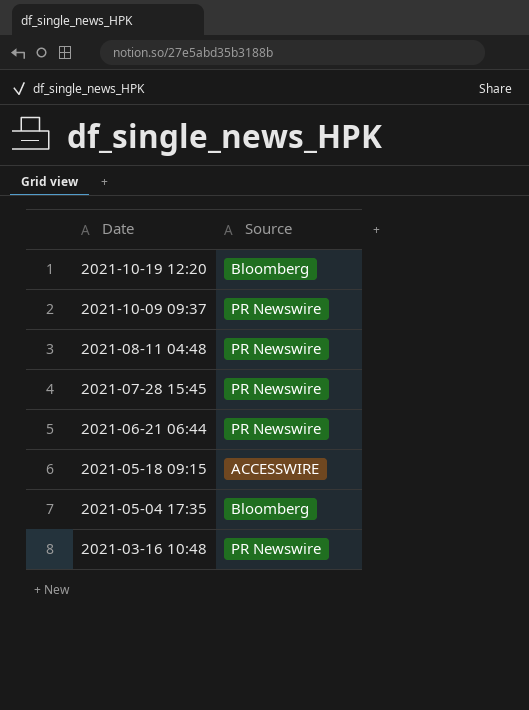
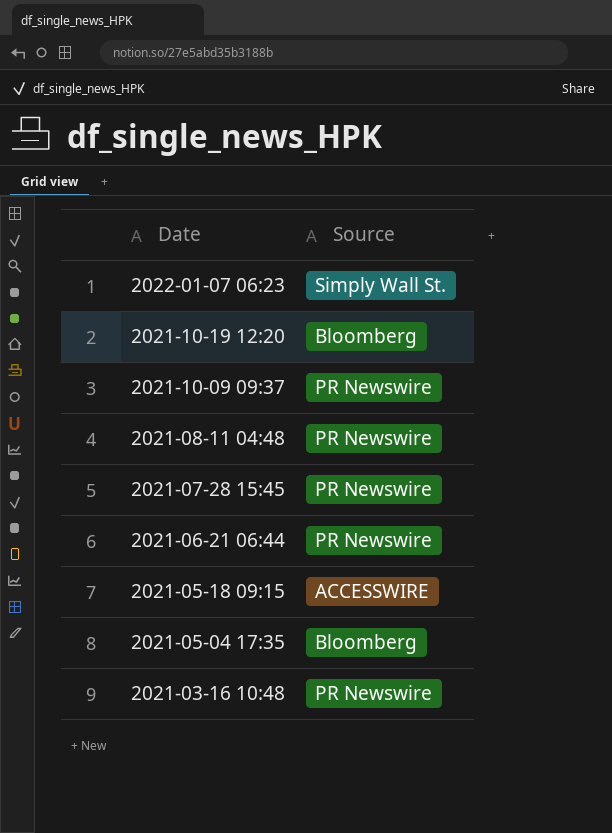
row 2022-01-07 06:23: none -> Simply Wall St.

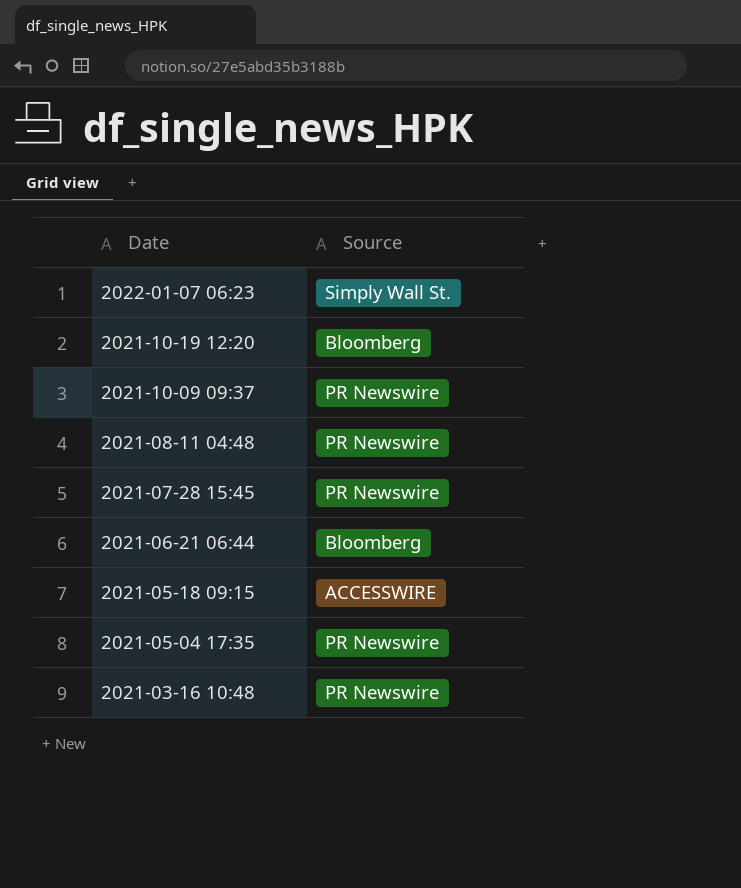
2021-06-21 06:44 | Source: PR Newswire -> Bloomberg
2021-05-04 17:35 | Source: Bloomberg -> PR Newswire

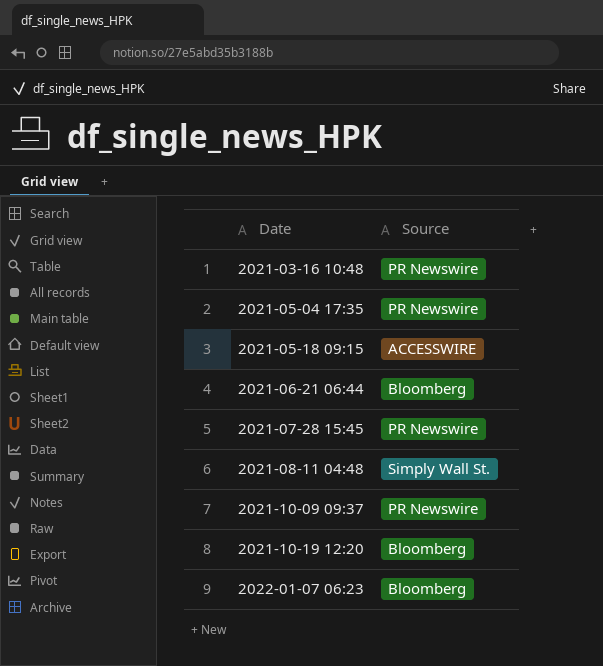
row order: Date descending -> Date ascending
2021-08-11 04:48 | Source: PR Newswire -> Simply Wall St.
2022-01-07 06:23 | Source: Simply Wall St. -> Bloomberg

